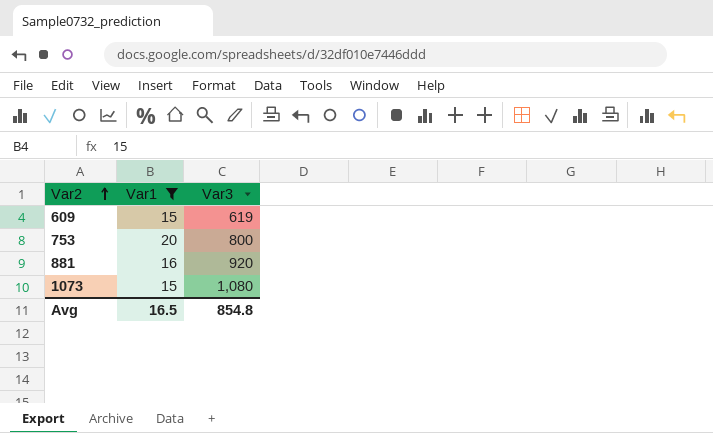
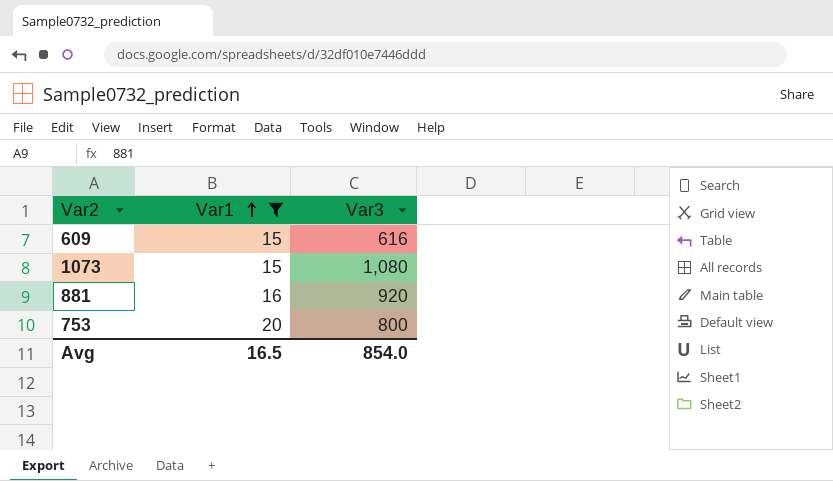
row order: Var2 ascending -> Var1 ascending
609 | Var3: 619 -> 616
Avg | Var3: 854.8 -> 854.0

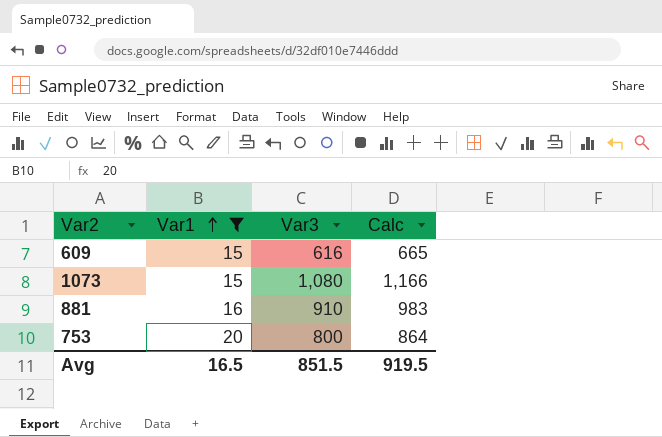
column Calc | formula: none -> [Var3] * 1.08
881 | Var3: 920 -> 910
Avg | Var3: 854.0 -> 851.5

